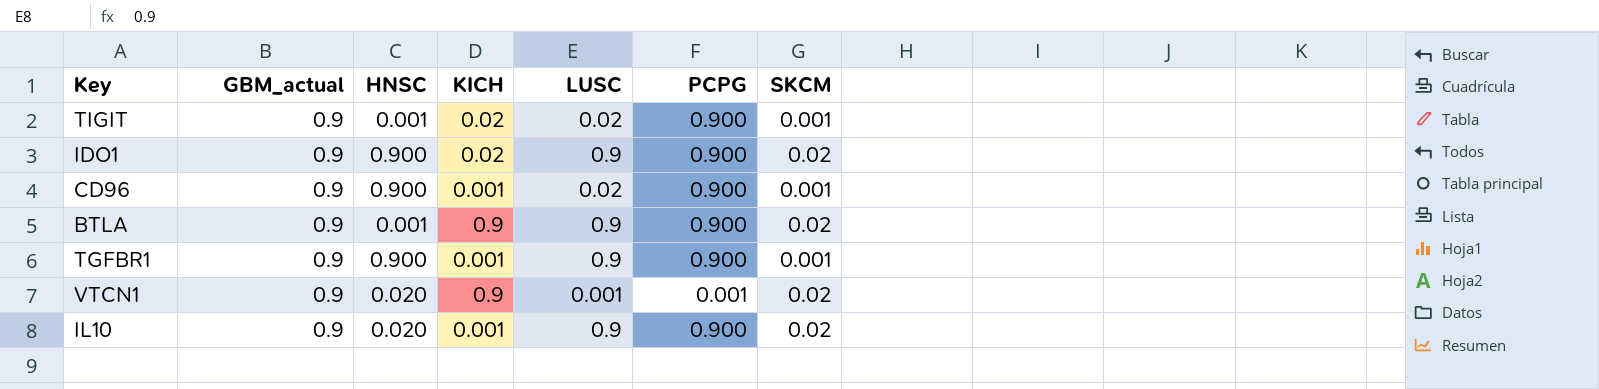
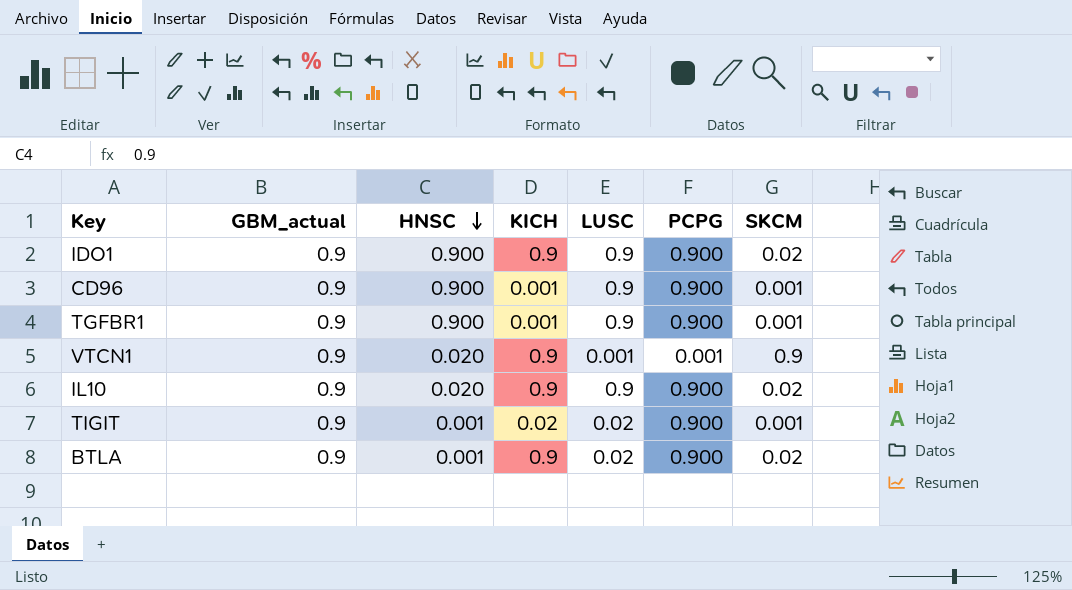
row order: none -> HNSC descending
IDO1 | KICH: 0.02 -> 0.9
CD96 | LUSC: 0.02 -> 0.9
VTCN1 | SKCM: 0.02 -> 0.9
IL10 | KICH: 0.001 -> 0.9
BTLA | LUSC: 0.9 -> 0.02

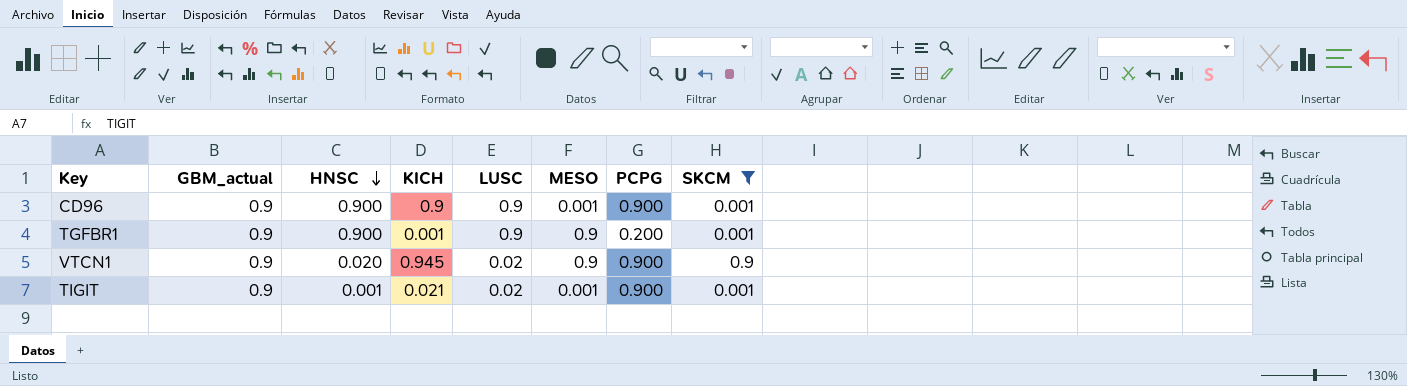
filter: none -> SKCM != 0.02
column MESO | position: none -> 6
CD96 | KICH: 0.001 -> 0.9
TGFBR1 | PCPG: 0.900 -> 0.200
VTCN1 | KICH: 0.9 -> 0.945
VTCN1 | LUSC: 0.001 -> 0.02
VTCN1 | PCPG: 0.001 -> 0.900
TIGIT | KICH: 0.02 -> 0.021

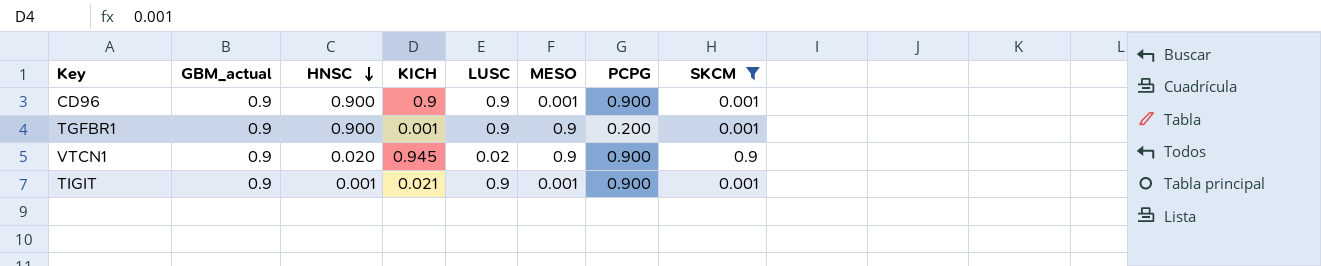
TIGIT | LUSC: 0.02 -> 0.9

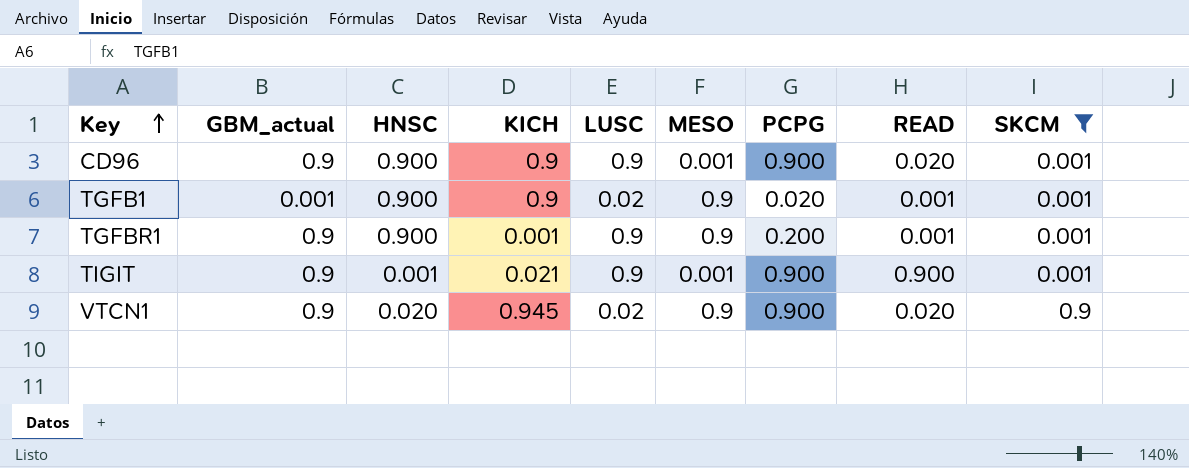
row order: HNSC descending -> Key ascending
column READ | position: none -> 8
row TGFB1: none -> 0.001 | 0.900 | 0.9 | 0.02 | 0.9 | 0.020 | 0.001 | 0.001

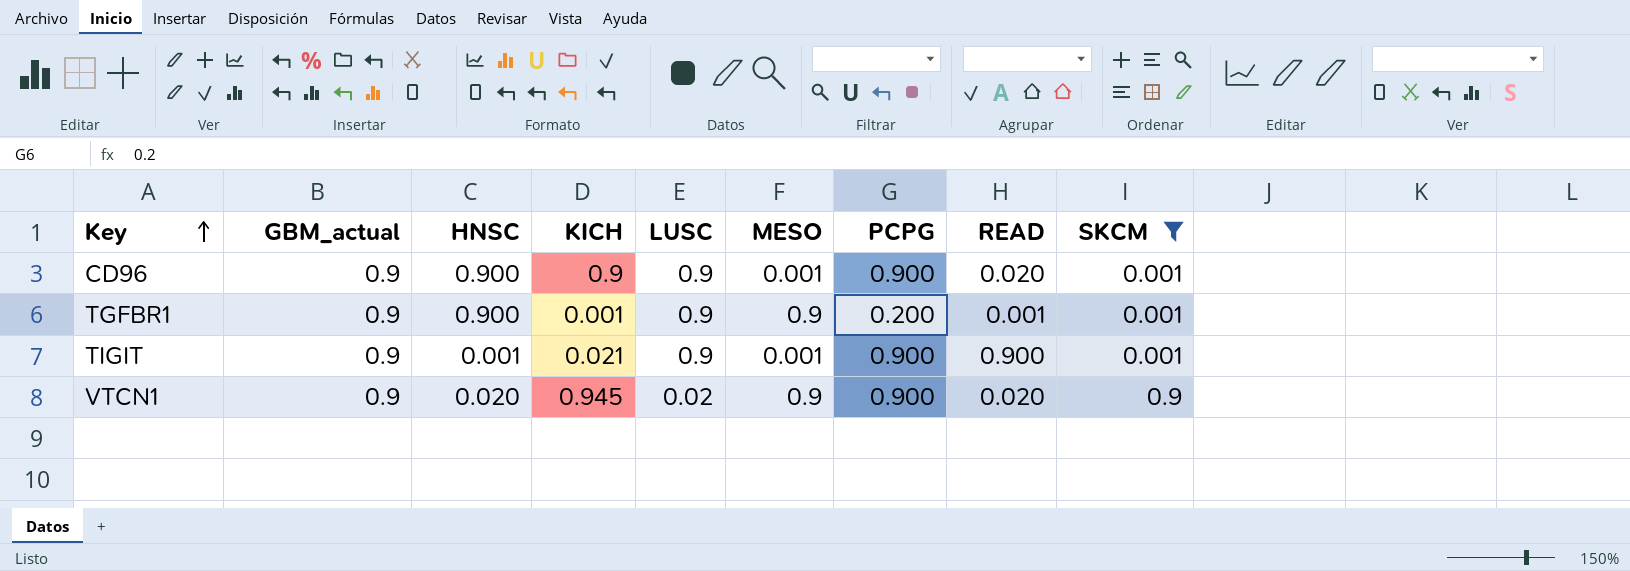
row TGFB1: 0.001 | 0.900 | 0.9 | 0.02 | 0.9 | 0.020 | 0.001 | 0.001 -> none

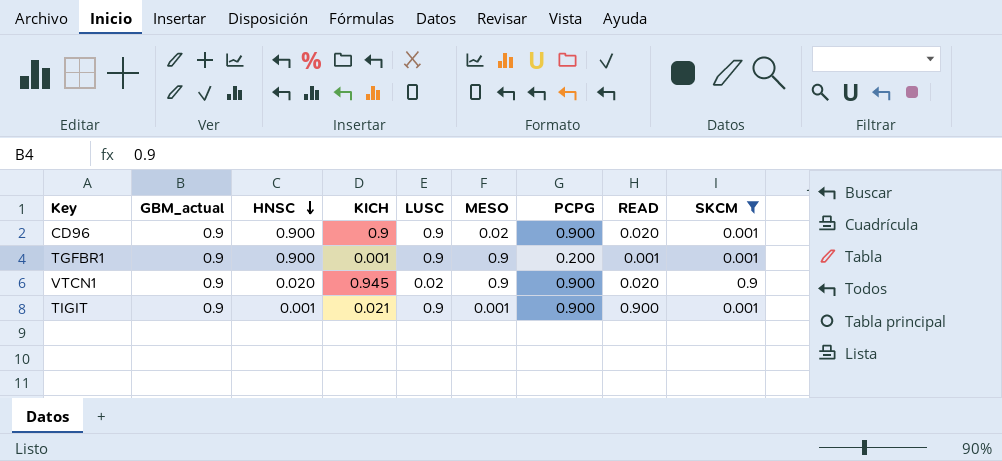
row order: Key ascending -> HNSC descending
CD96 | MESO: 0.001 -> 0.02

